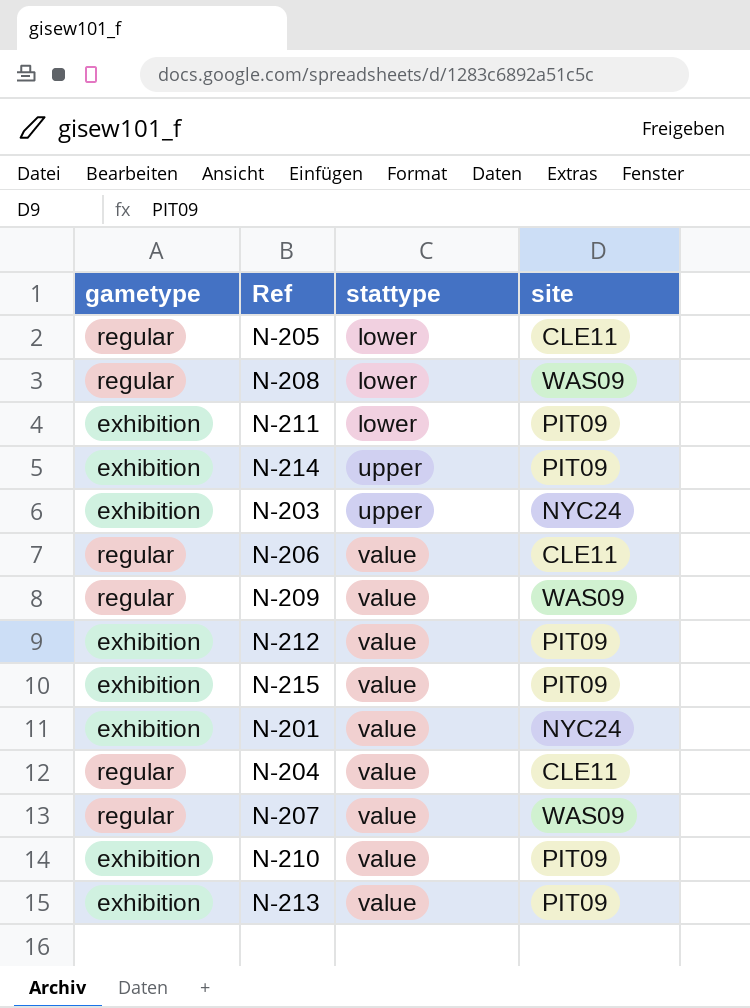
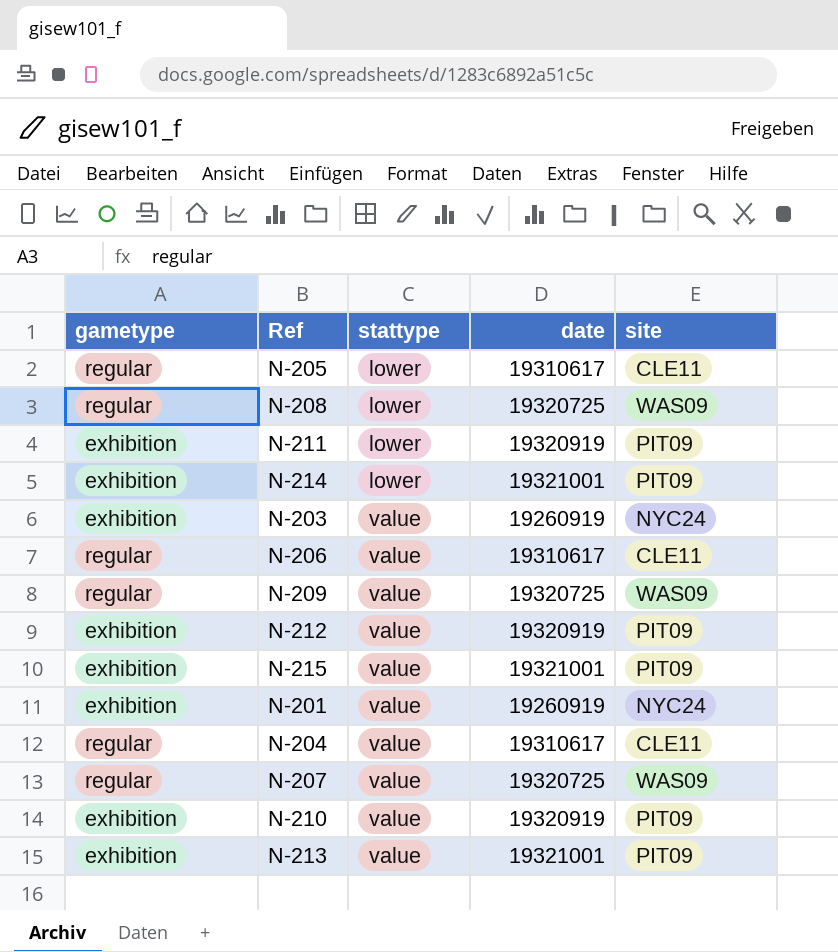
column date | position: none -> 4
N-214 | stattype: upper -> lower
N-203 | stattype: upper -> value

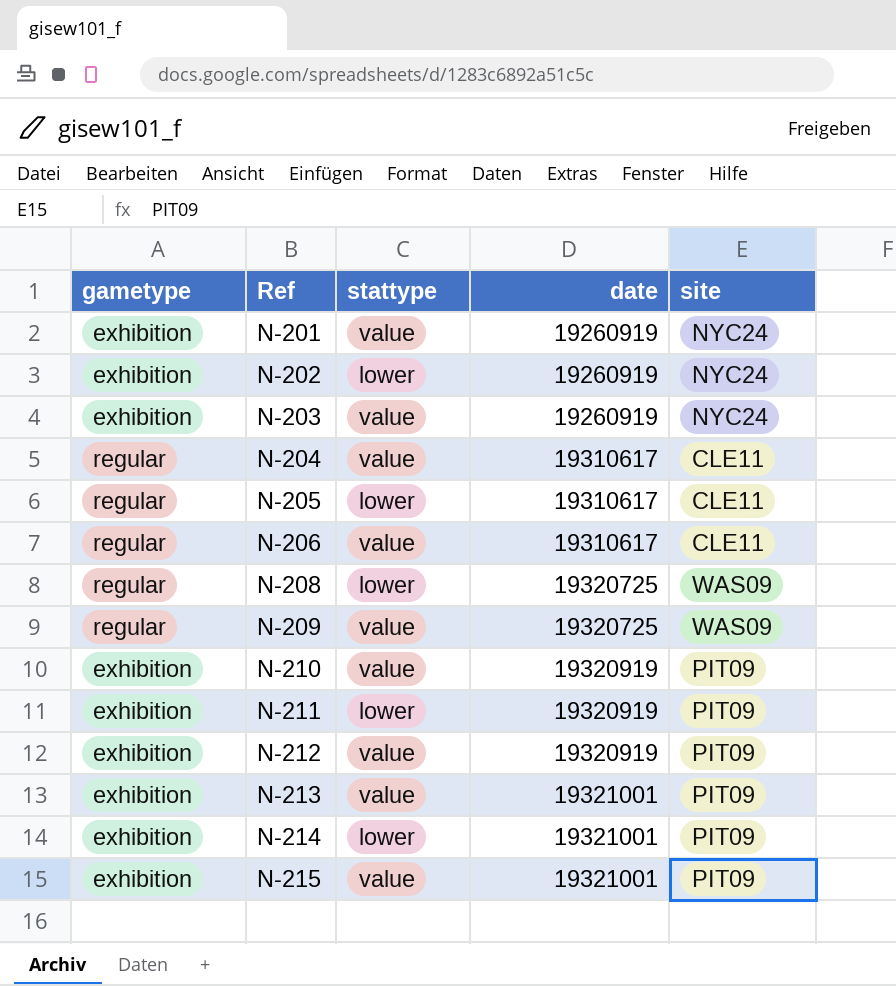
row order: stattype ascending -> Ref ascending
row N-207: regular | value | 19320725 | WAS09 -> none
row N-202: none -> exhibition | lower | 19260919 | NYC24

